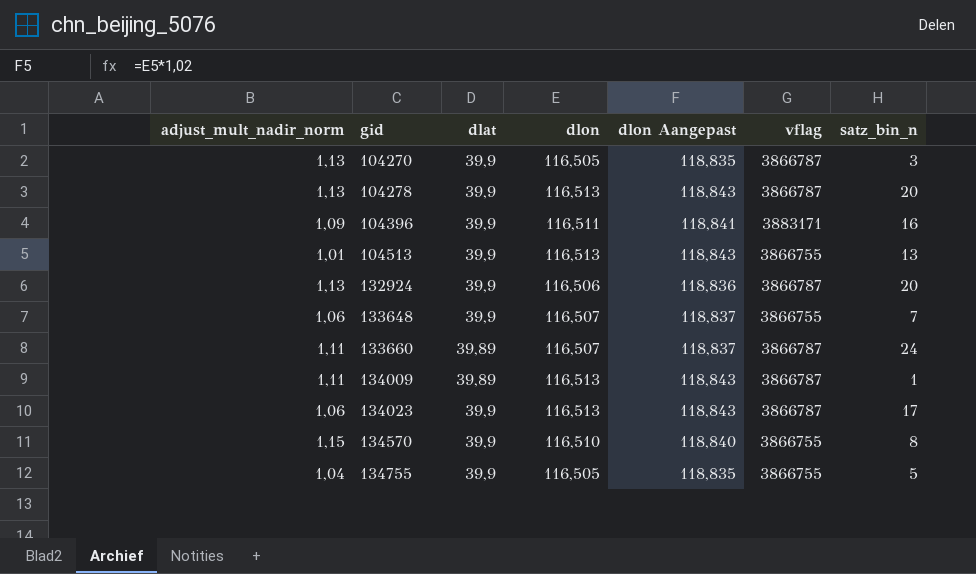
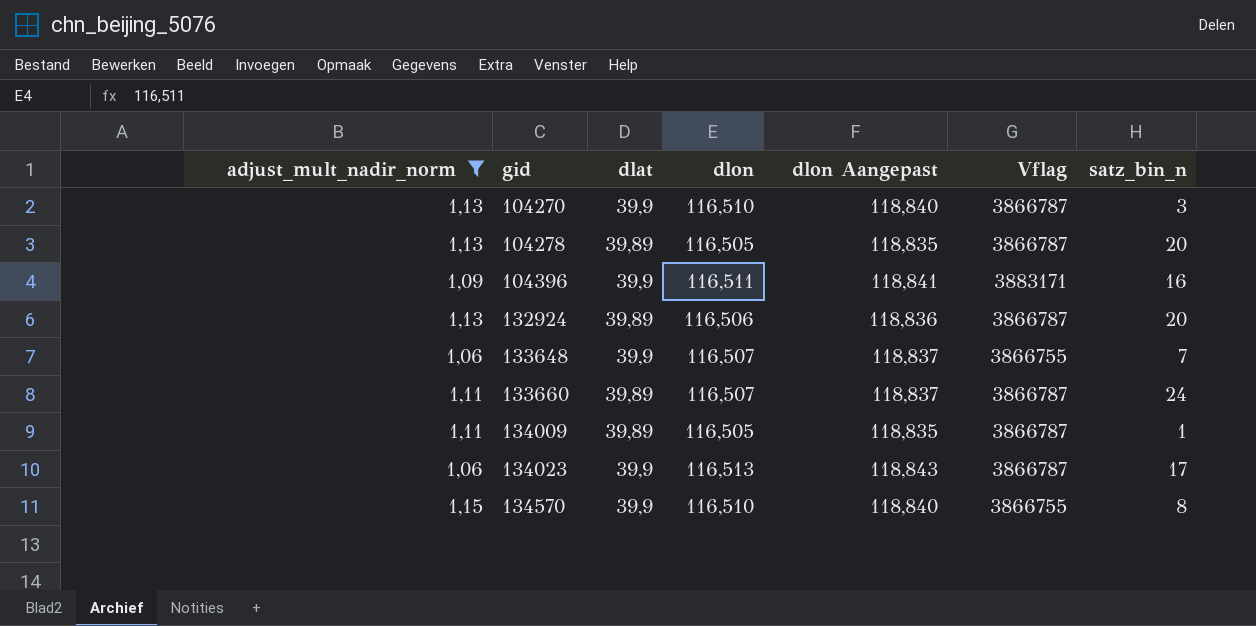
filter: none -> adjust_mult_nadir_norm >= 1,06
column name: vflag -> Vflag
104270 | dlon: 116,505 -> 116,510
104270 | dlon Aangepast: 118,835 -> 118,840
104278 | dlat: 39,9 -> 39,89
104278 | dlon: 116,513 -> 116,505
104278 | dlon Aangepast: 118,843 -> 118,835
132924 | dlat: 39,9 -> 39,89
134009 | dlon: 116,513 -> 116,505
134009 | dlon Aangepast: 118,843 -> 118,835

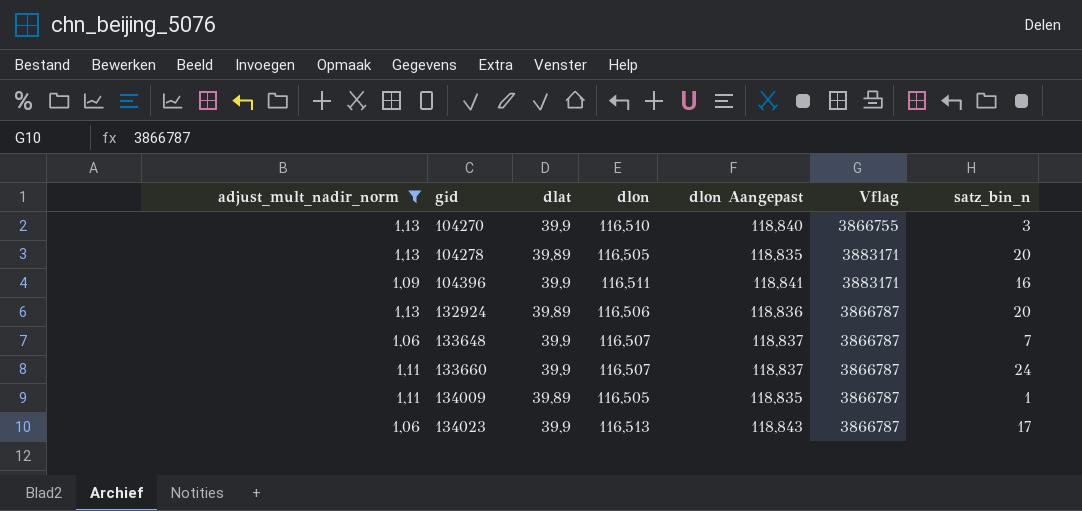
row 134570: 1,15 | 39,9 | 116,510 | 118,840 | 3866755 | 8 -> none
104270 | Vflag: 3866787 -> 3866755
104278 | Vflag: 3866787 -> 3883171
133648 | Vflag: 3866755 -> 3866787
133660 | dlat: 39,89 -> 39,9

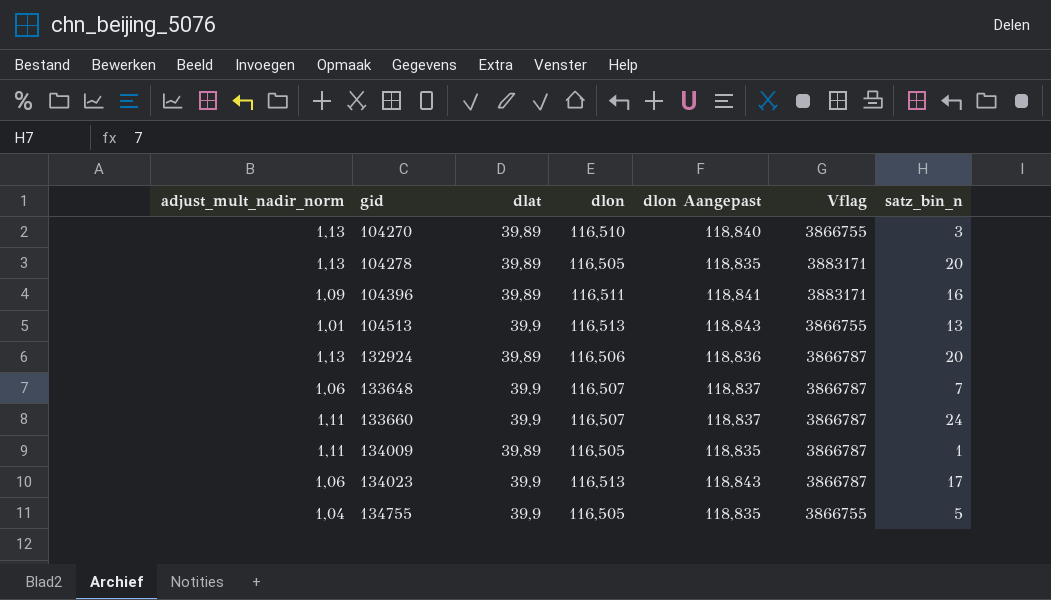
filter: adjust_mult_nadir_norm >= 1,06 -> none
104270 | dlat: 39,9 -> 39,89
104396 | dlat: 39,9 -> 39,89

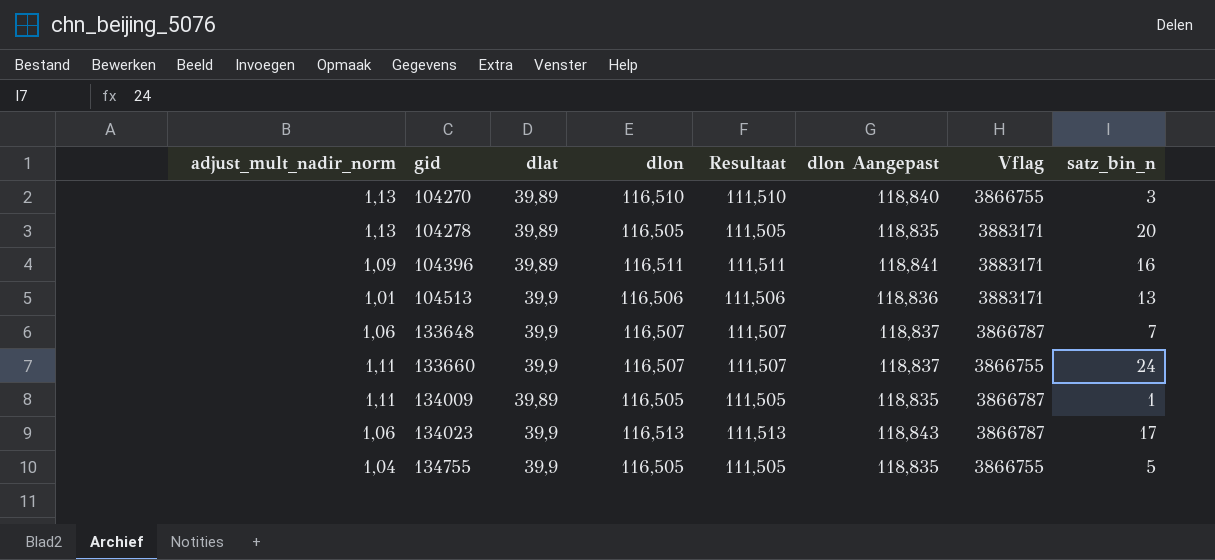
column Resultaat | formula: none -> [dlon] - 5
row 132924: 1,13 | 39,89 | 116,506 | 118,836 | 3866787 | 20 -> none
104513 | dlon: 116,513 -> 116,506
104513 | dlon Aangepast: 118,843 -> 118,836
104513 | Vflag: 3866755 -> 3883171
133660 | Vflag: 3866787 -> 3866755

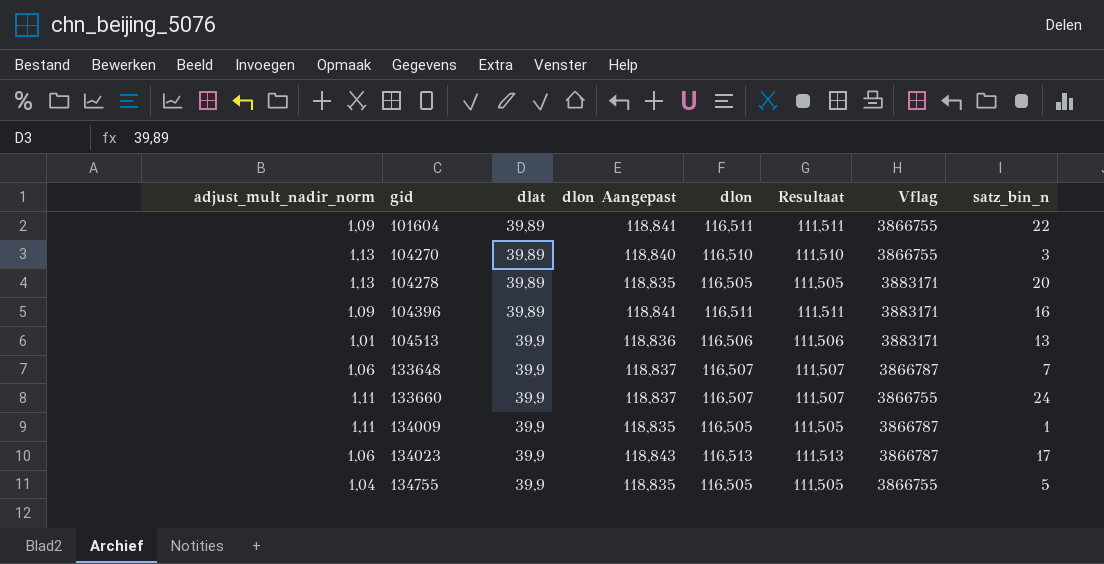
column dlon Aangepast | position: 6 -> 4
row 101604: none -> 1,09 | 39,89 | 118,841 | 116,511 | 111,511 | 3866755 | 22
134009 | dlat: 39,89 -> 39,9

